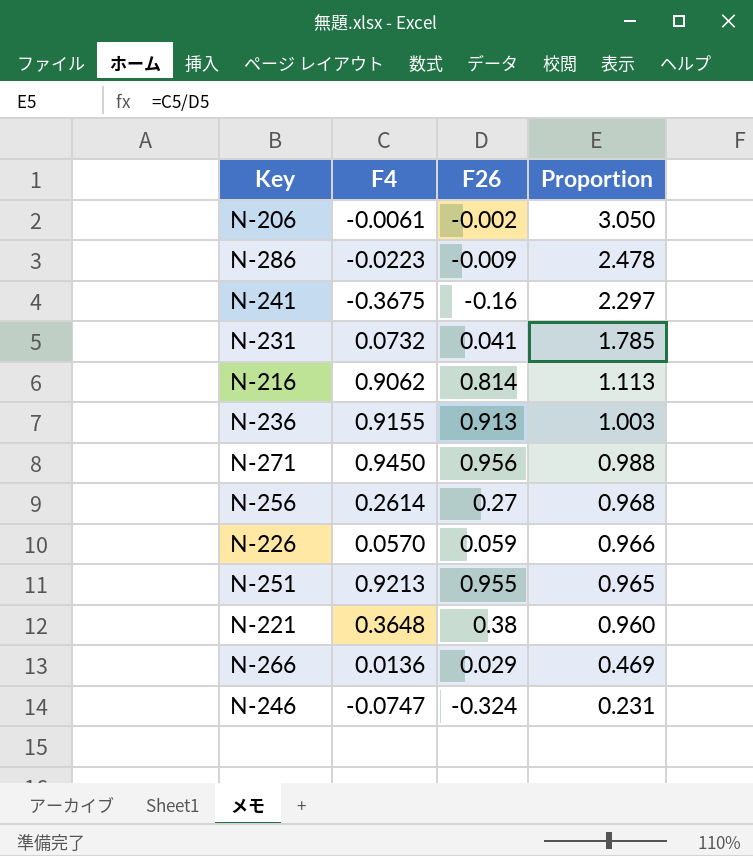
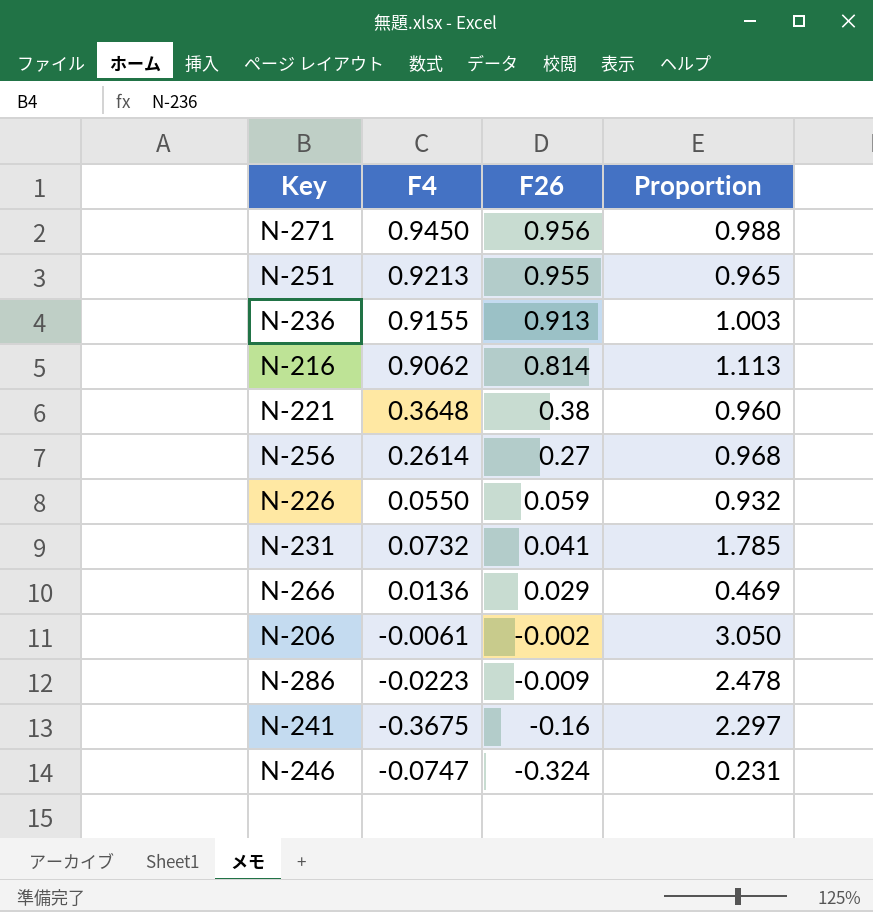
row order: Proportion descending -> F26 descending
N-226 | F4: 0.0570 -> 0.0550
N-226 | Proportion: 0.966 -> 0.932

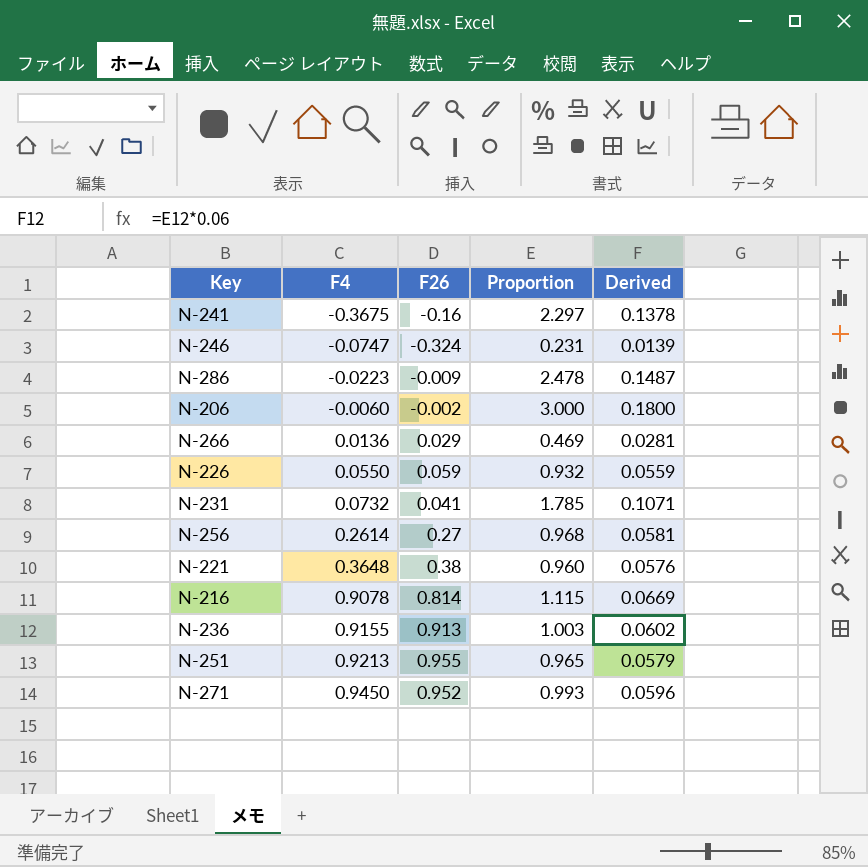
row order: F26 descending -> F4 ascending
column Derived | formula: none -> [Proportion] * 0.06
N-206 | F4: -0.0061 -> -0.0060
N-206 | Proportion: 3.050 -> 3.000
N-216 | F4: 0.9062 -> 0.9078
N-216 | Proportion: 1.113 -> 1.115
N-271 | F26: 0.956 -> 0.952
N-271 | Proportion: 0.988 -> 0.993

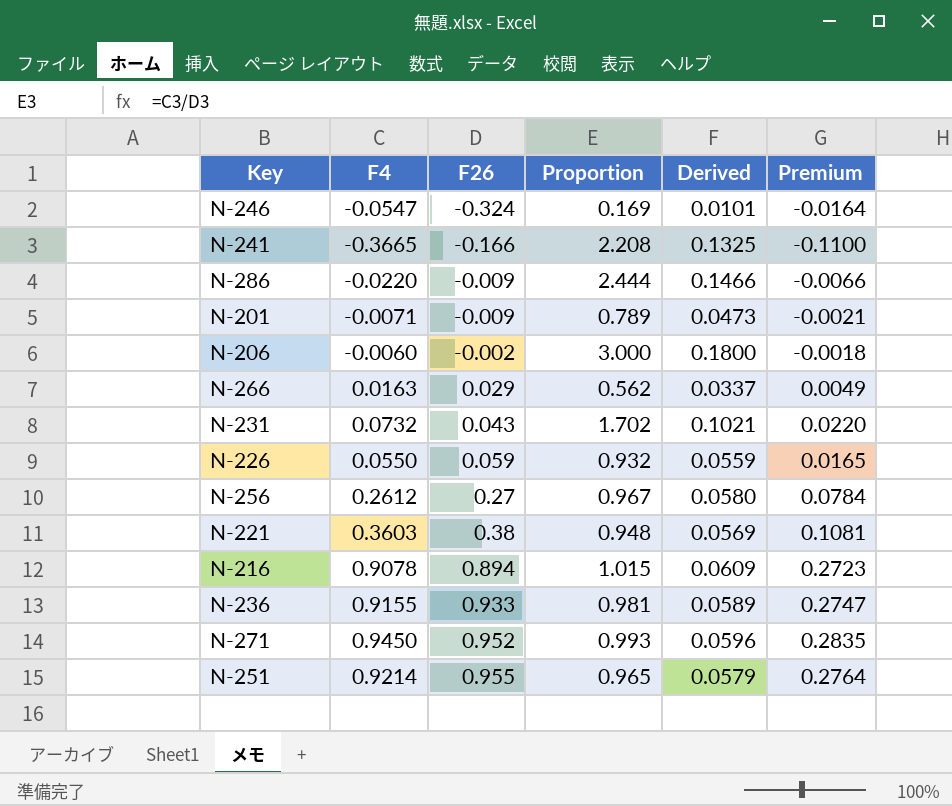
row order: F4 ascending -> F26 ascending
column Premium | formula: none -> [F4] * 0.3
N-246 | F4: -0.0747 -> -0.0547
N-246 | Proportion: 0.231 -> 0.169
N-246 | Derived: 0.0139 -> 0.0101
N-241 | F4: -0.3675 -> -0.3665
N-241 | F26: -0.16 -> -0.166
N-241 | Proportion: 2.297 -> 2.208
N-241 | Derived: 0.1378 -> 0.1325
N-286 | F4: -0.0223 -> -0.0220
N-286 | Proportion: 2.478 -> 2.444
N-286 | Derived: 0.1487 -> 0.1466
row N-201: none -> -0.0071 | -0.009 | 0.789 | 0.0473 | -0.0021
N-266 | F4: 0.0136 -> 0.0163
N-266 | Proportion: 0.469 -> 0.562
N-266 | Derived: 0.0281 -> 0.0337
N-231 | F26: 0.041 -> 0.043
N-231 | Proportion: 1.785 -> 1.702
N-231 | Derived: 0.1071 -> 0.1021
N-256 | F4: 0.2614 -> 0.2612
N-256 | Proportion: 0.968 -> 0.967
N-256 | Derived: 0.0581 -> 0.0580
N-221 | F4: 0.3648 -> 0.3603
N-221 | Proportion: 0.960 -> 0.948
N-221 | Derived: 0.0576 -> 0.0569
N-216 | F26: 0.814 -> 0.894
N-216 | Proportion: 1.115 -> 1.015
N-216 | Derived: 0.0669 -> 0.0609
N-236 | F26: 0.913 -> 0.933
N-236 | Proportion: 1.003 -> 0.981
N-236 | Derived: 0.0602 -> 0.0589
N-251 | F4: 0.9213 -> 0.9214

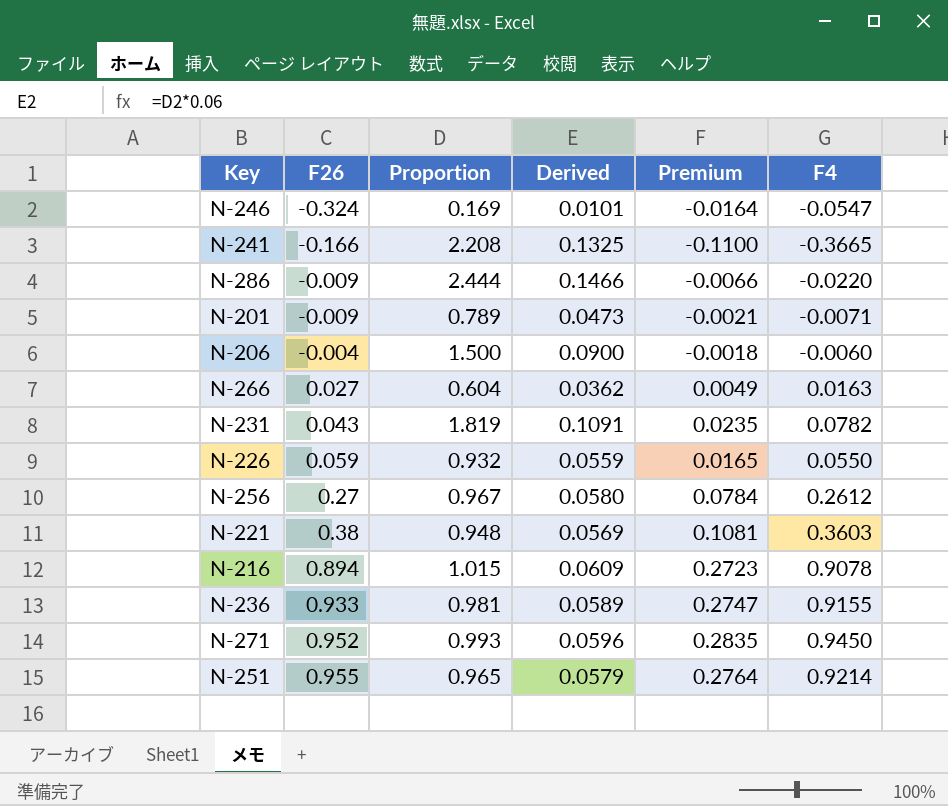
column F4 | position: 2 -> 6
N-206 | F26: -0.002 -> -0.004
N-206 | Proportion: 3.000 -> 1.500
N-206 | Derived: 0.1800 -> 0.0900
N-266 | F26: 0.029 -> 0.027
N-266 | Proportion: 0.562 -> 0.604
N-266 | Derived: 0.0337 -> 0.0362
N-231 | Proportion: 1.702 -> 1.819
N-231 | Derived: 0.1021 -> 0.1091
N-231 | Premium: 0.0220 -> 0.0235
N-231 | F4: 0.0732 -> 0.0782

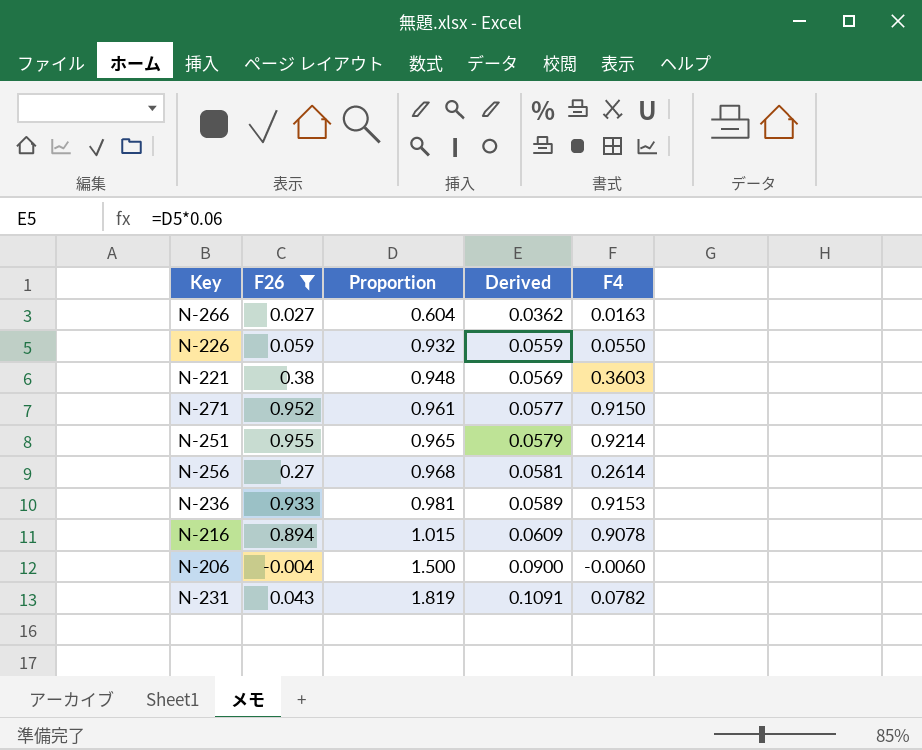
filter: none -> F26 >= -0.004
row order: F26 ascending -> Proportion ascending
column Premium | formula: [F4] * 0.3 -> none
N-271 | Proportion: 0.993 -> 0.961
N-271 | Derived: 0.0596 -> 0.0577
N-271 | F4: 0.9450 -> 0.9150
N-256 | Proportion: 0.967 -> 0.968
N-256 | Derived: 0.0580 -> 0.0581
N-256 | F4: 0.2612 -> 0.2614
N-236 | F4: 0.9155 -> 0.9153

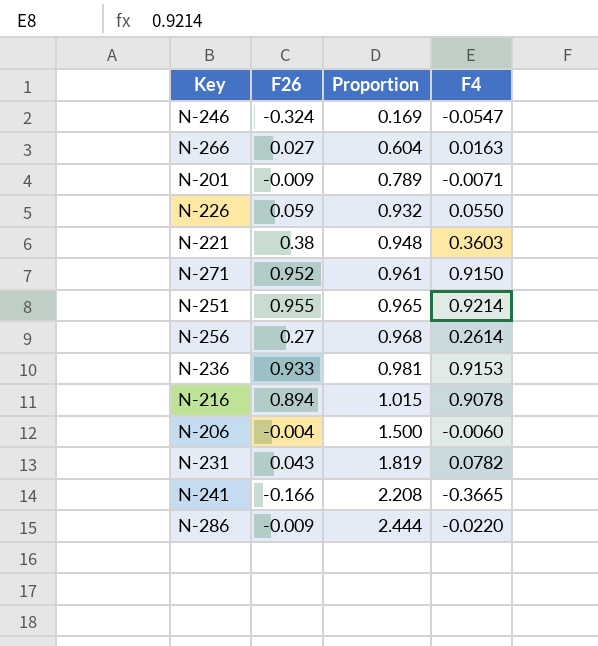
filter: F26 >= -0.004 -> none
column Derived | formula: [Proportion] * 0.06 -> none

